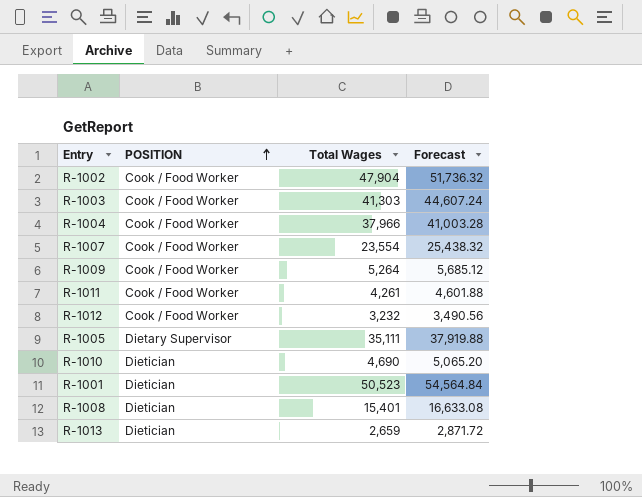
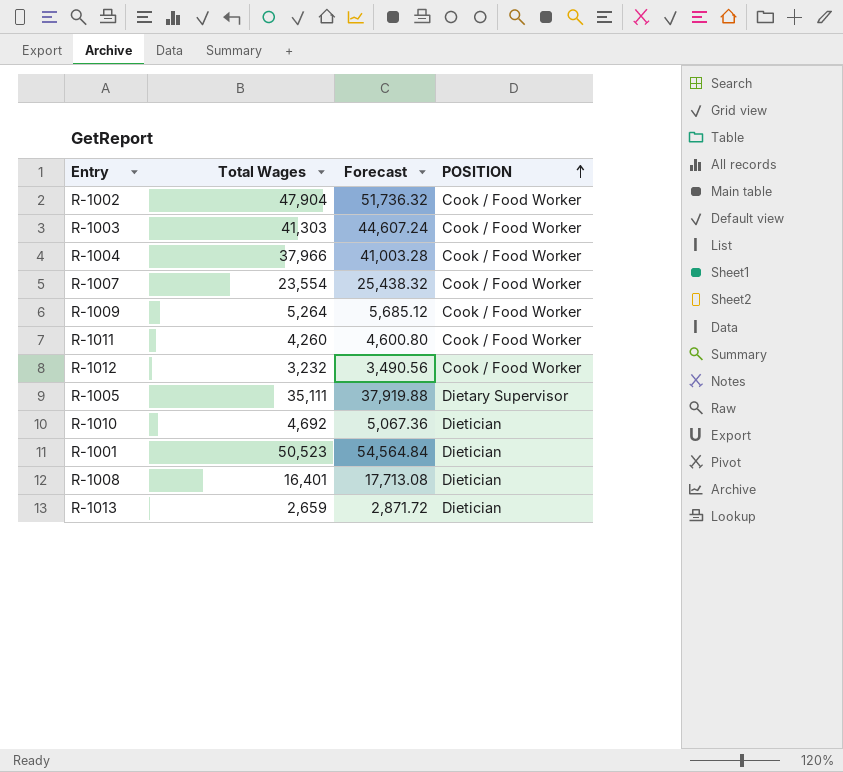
column POSITION | position: 2 -> 4
R-1011 | Total Wages: 4,261 -> 4,260
R-1011 | Forecast: 4,601.88 -> 4,600.80
R-1010 | Total Wages: 4,690 -> 4,692
R-1010 | Forecast: 5,065.20 -> 5,067.36
R-1008 | Total Wages: 15,401 -> 16,401
R-1008 | Forecast: 16,633.08 -> 17,713.08

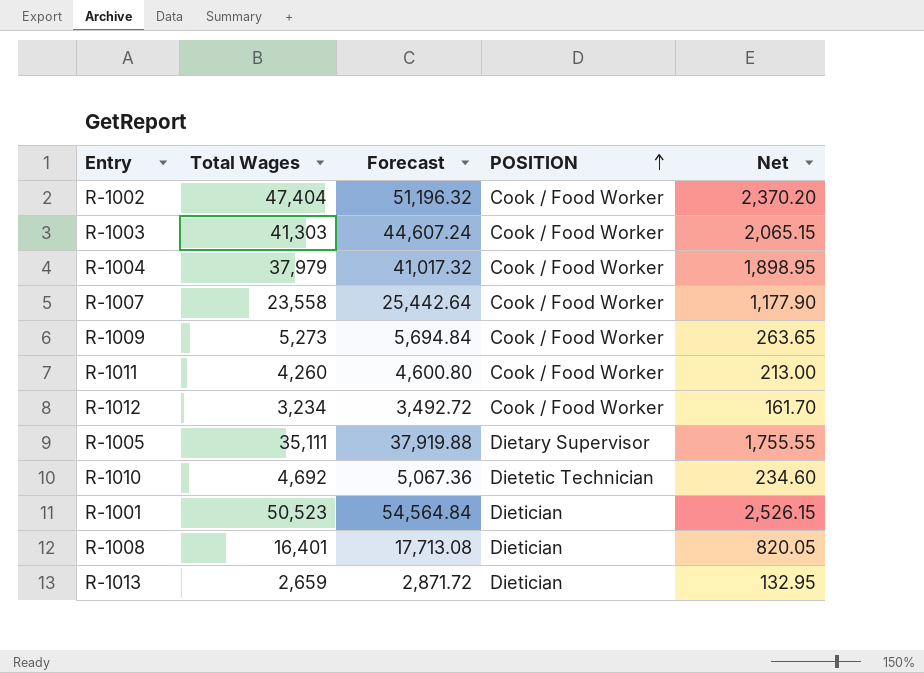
column Net | formula: none -> [Total Wages] * 0.05
R-1002 | Total Wages: 47,904 -> 47,404
R-1002 | Forecast: 51,736.32 -> 51,196.32
R-1004 | Total Wages: 37,966 -> 37,979
R-1004 | Forecast: 41,003.28 -> 41,017.32
R-1007 | Total Wages: 23,554 -> 23,558
R-1007 | Forecast: 25,438.32 -> 25,442.64
R-1009 | Total Wages: 5,264 -> 5,273
R-1009 | Forecast: 5,685.12 -> 5,694.84
R-1012 | Total Wages: 3,232 -> 3,234
R-1012 | Forecast: 3,490.56 -> 3,492.72
R-1010 | POSITION: Dietician -> Dietetic Technician

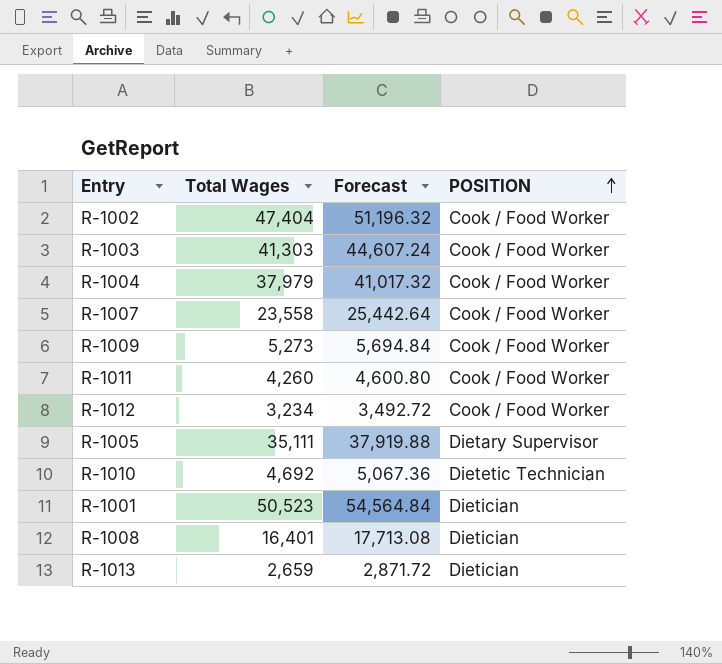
column Net | formula: [Total Wages] * 0.05 -> none

